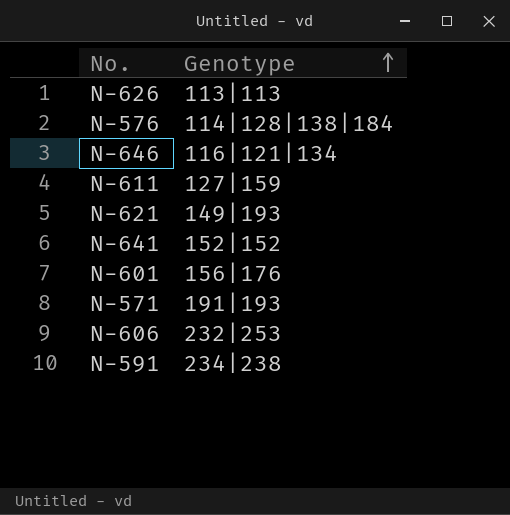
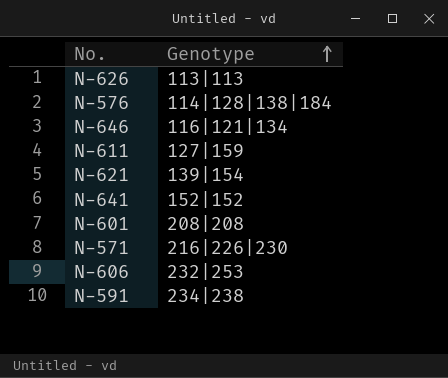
N-621 | Genotype: 149|193 -> 139|154
N-601 | Genotype: 156|176 -> 208|208
N-571 | Genotype: 191|193 -> 216|226|230

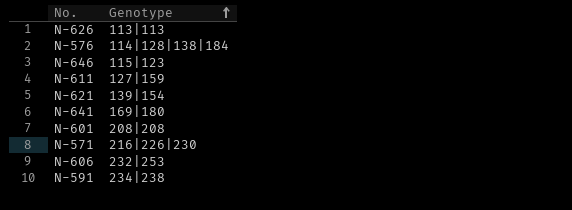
N-646 | Genotype: 116|121|134 -> 115|123
N-641 | Genotype: 152|152 -> 169|180

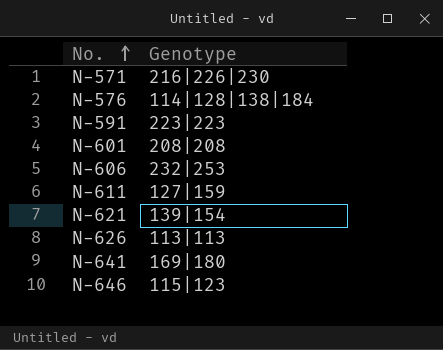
row order: Genotype ascending -> No. ascending
N-591 | Genotype: 234|238 -> 223|223

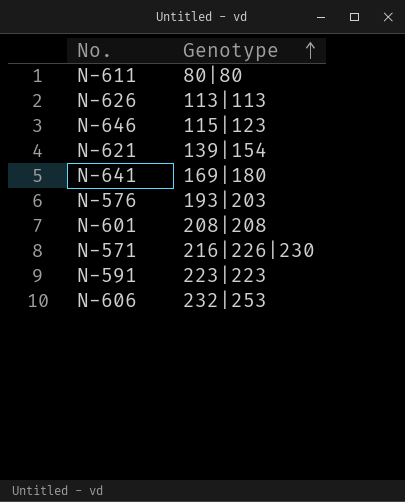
row order: No. ascending -> Genotype ascending
N-611 | Genotype: 127|159 -> 80|80
N-576 | Genotype: 114|128|138|184 -> 193|203

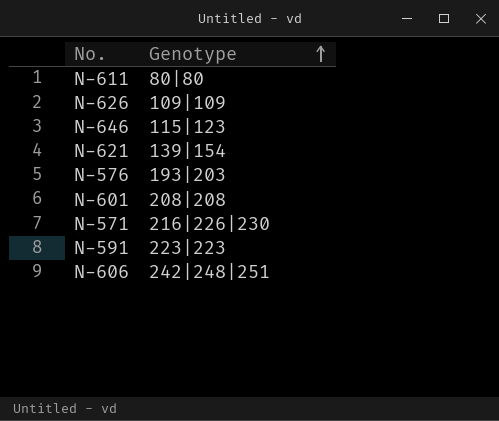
row N-641: 169|180 -> none
N-626 | Genotype: 113|113 -> 109|109
N-606 | Genotype: 232|253 -> 242|248|251

